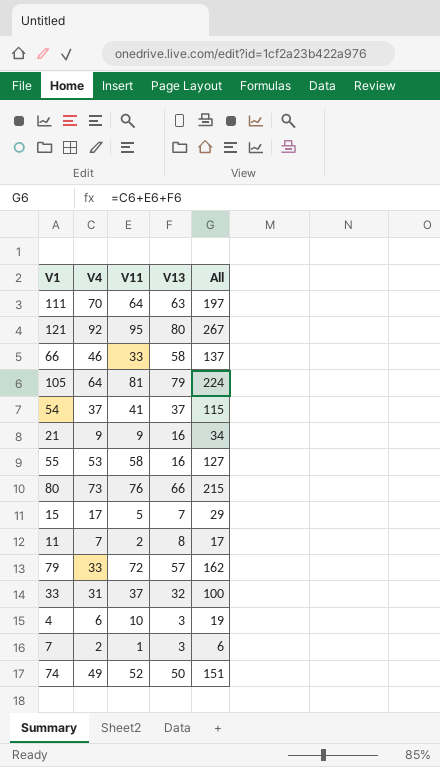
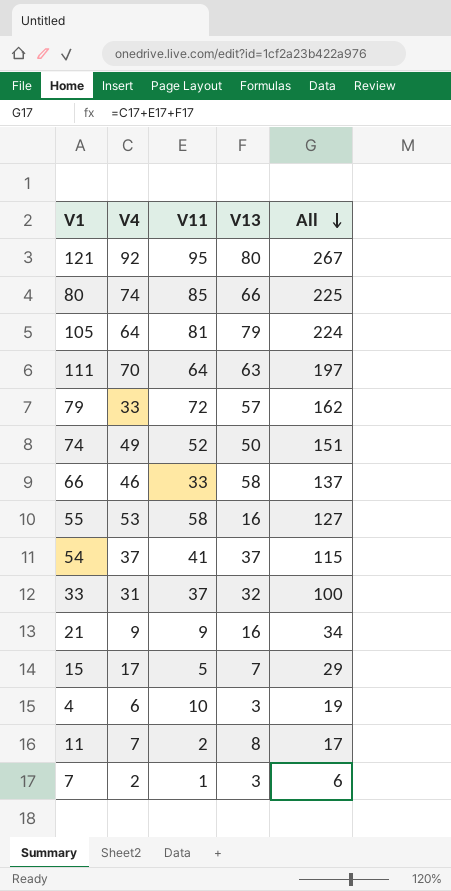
row order: none -> All descending
80 | V4: 73 -> 74
80 | V11: 76 -> 85
80 | All: 215 -> 225

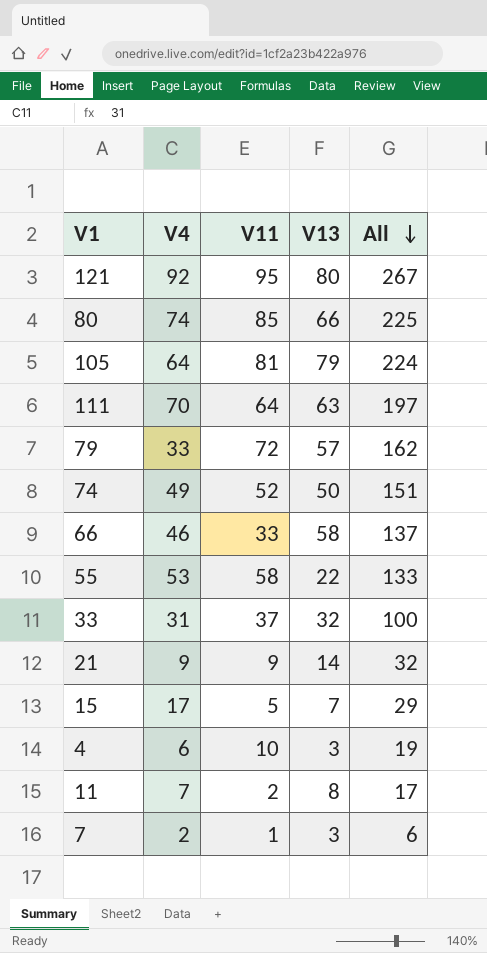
row 54: 37 | 41 | 37 | 115 -> none
55 | V13: 16 -> 22
55 | All: 127 -> 133
21 | V13: 16 -> 14
21 | All: 34 -> 32

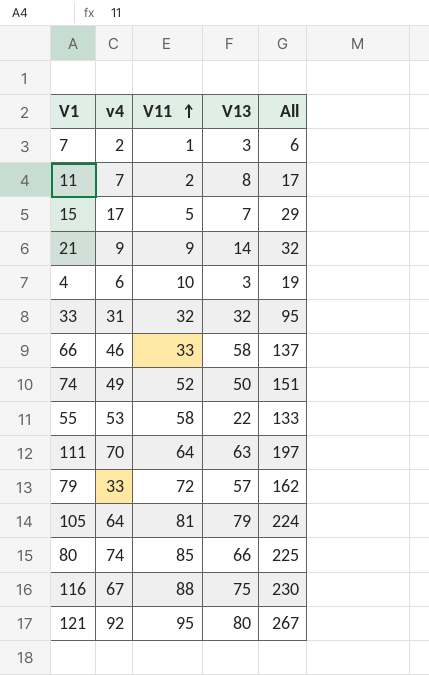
row order: All descending -> V11 ascending
column name: V4 -> v4
33 | V11: 37 -> 32
33 | All: 100 -> 95
row 116: none -> 67 | 88 | 75 | 230

